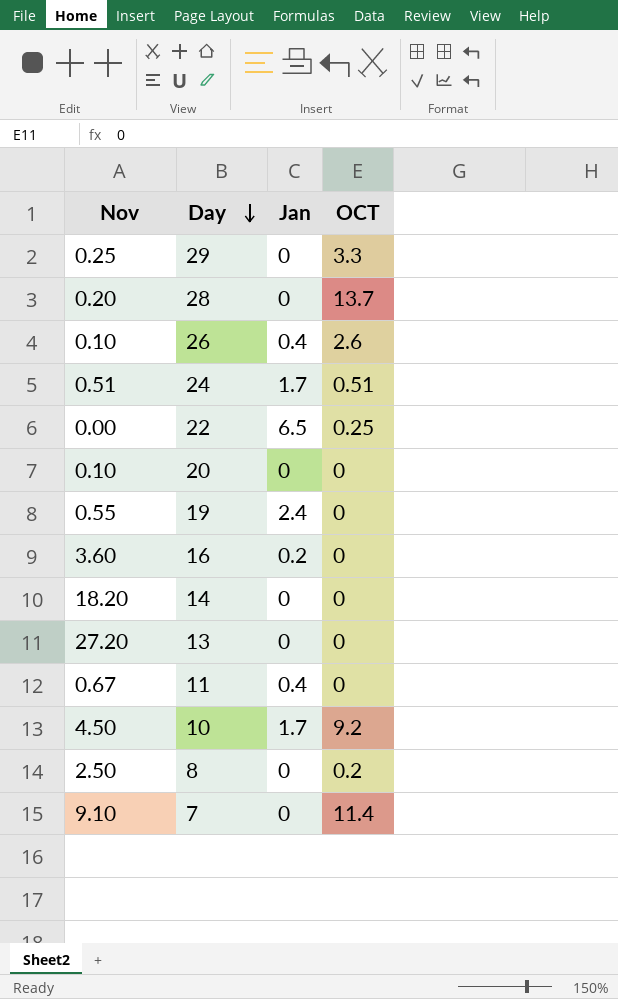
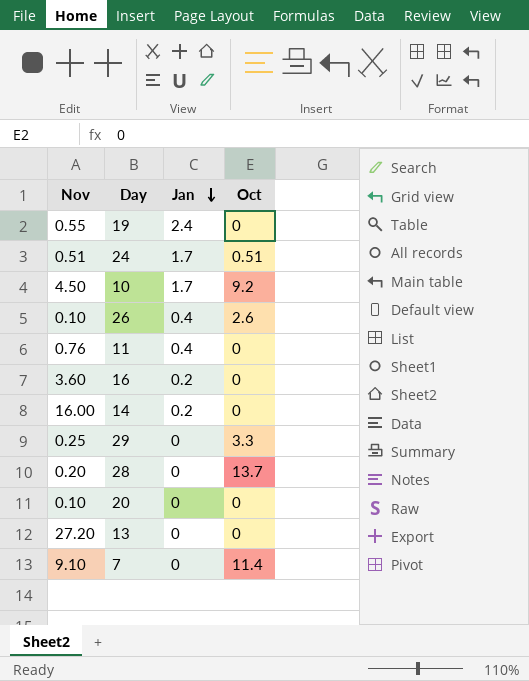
row order: Day descending -> Jan descending
column name: OCT -> Oct
row 22: 0.00 | 6.5 | 0.25 -> none
row 8: 2.50 | 0 | 0.2 -> none
11 | Nov: 0.67 -> 0.76
14 | Nov: 18.20 -> 16.00
14 | Jan: 0 -> 0.2

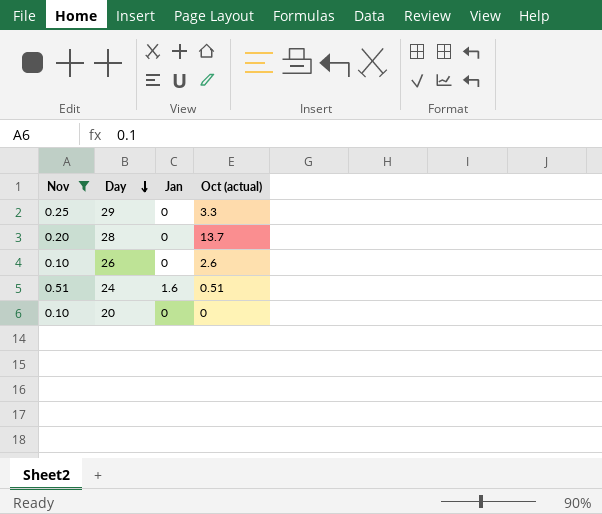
filter: none -> Nov <= 0.51
row order: Jan descending -> Day descending
column name: Oct -> Oct (actual)
26 | Jan: 0.4 -> 0
24 | Jan: 1.7 -> 1.6

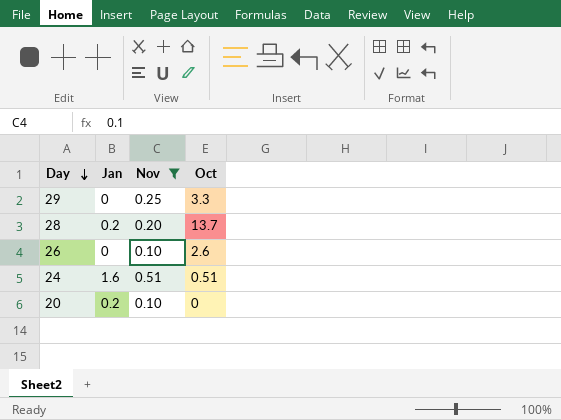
column Nov | position: 1 -> 3
column name: Oct (actual) -> Oct
28 | Jan: 0 -> 0.2
20 | Jan: 0 -> 0.2

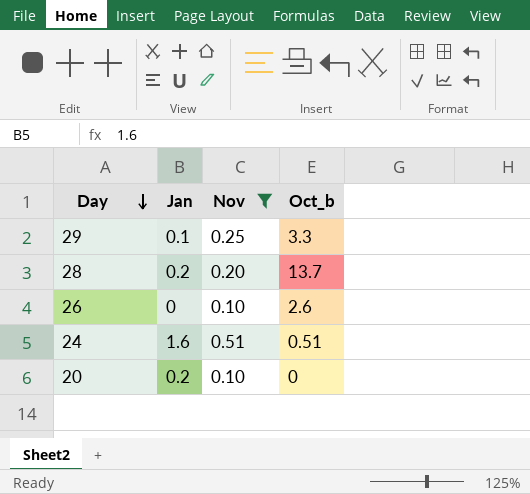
column name: Oct -> Oct_b
29 | Jan: 0 -> 0.1

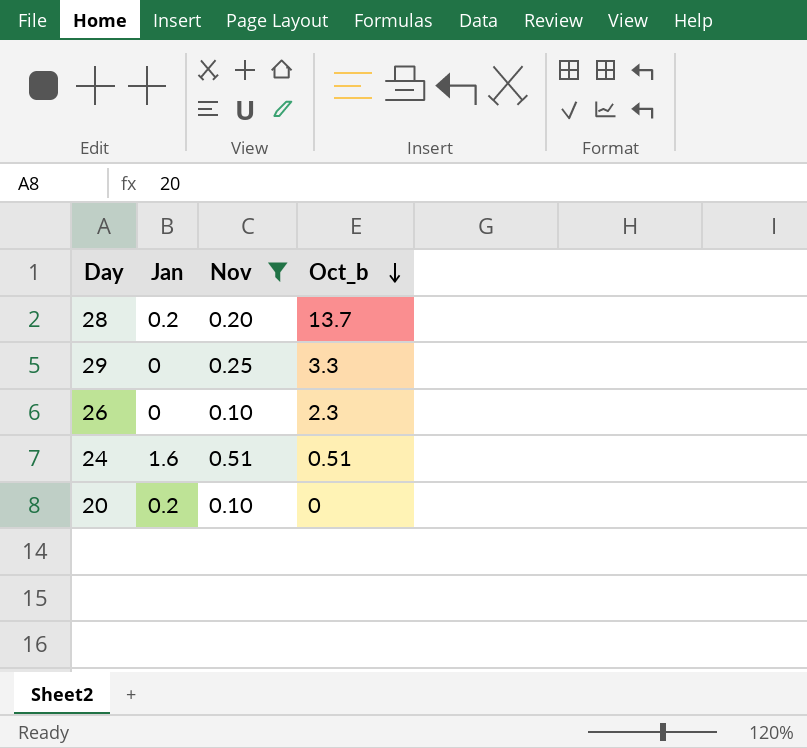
row order: Day descending -> Oct_b descending
29 | Jan: 0.1 -> 0
26 | Oct_b: 2.6 -> 2.3

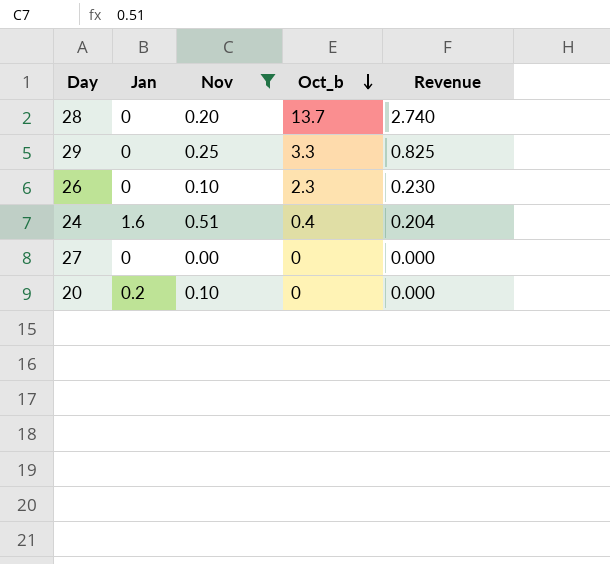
column Revenue | formula: none -> [Nov] * [Oct_b]
28 | Jan: 0.2 -> 0
24 | Oct_b: 0.51 -> 0.4
row 27: none -> 0 | 0.00 | 0 | 0.000

